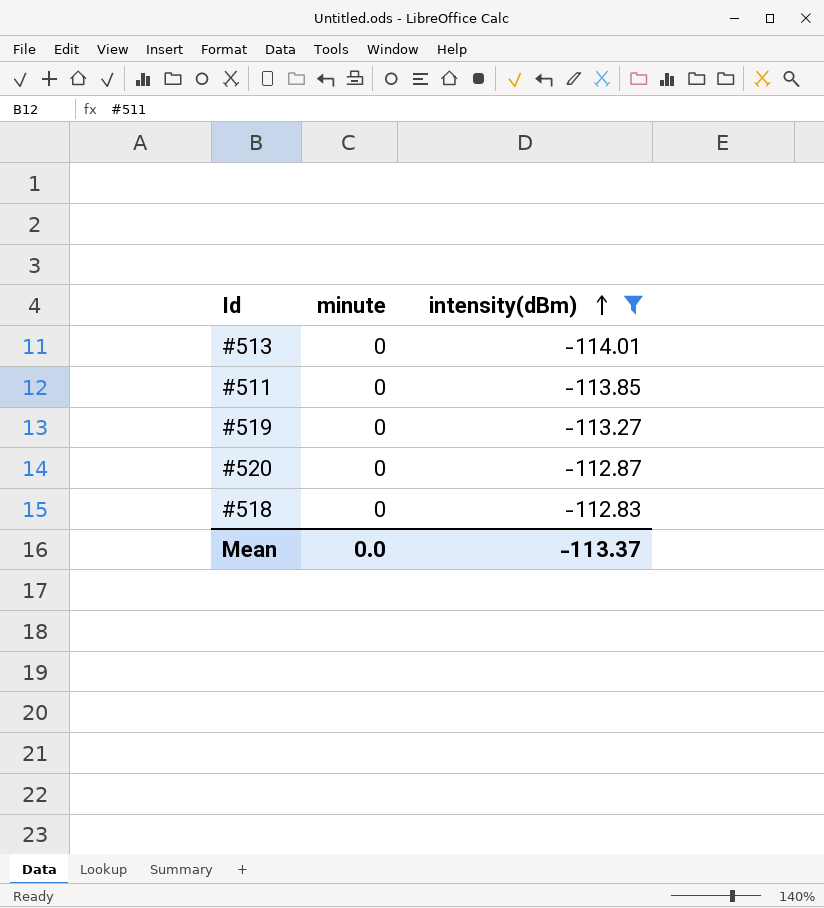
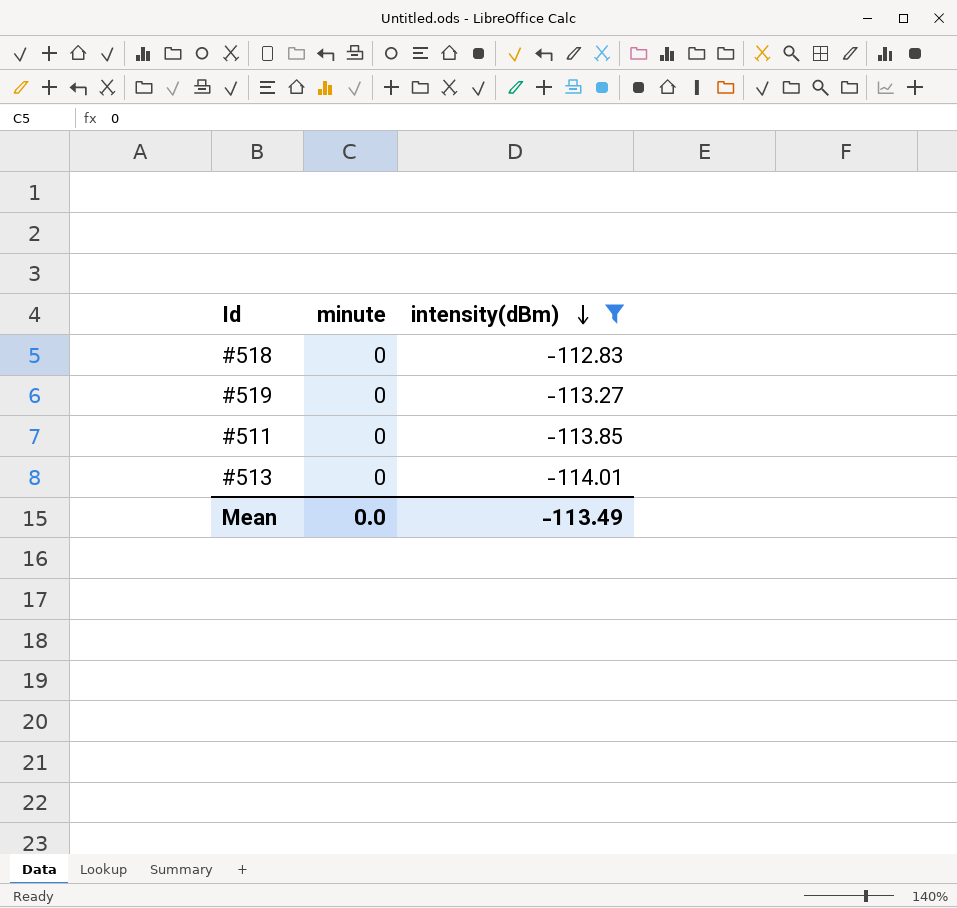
row order: intensity(dBm) ascending -> intensity(dBm) descending
row #520: 0 | -112.87 -> none
Mean | intensity(dBm): -113.37 -> -113.49

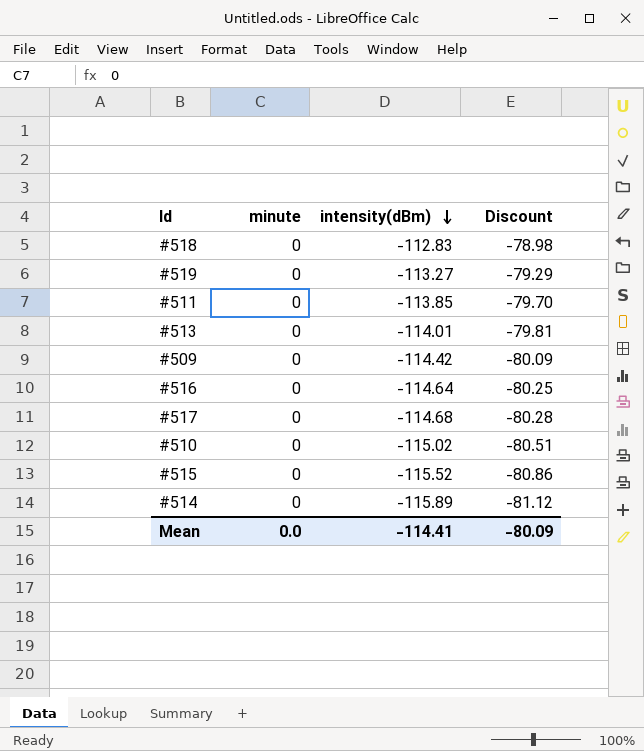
filter: intensity(dBm) >= -114.01 -> none
column Discount | formula: none -> [intensity(dBm)] * 0.7
Mean | intensity(dBm): -113.49 -> -114.41

